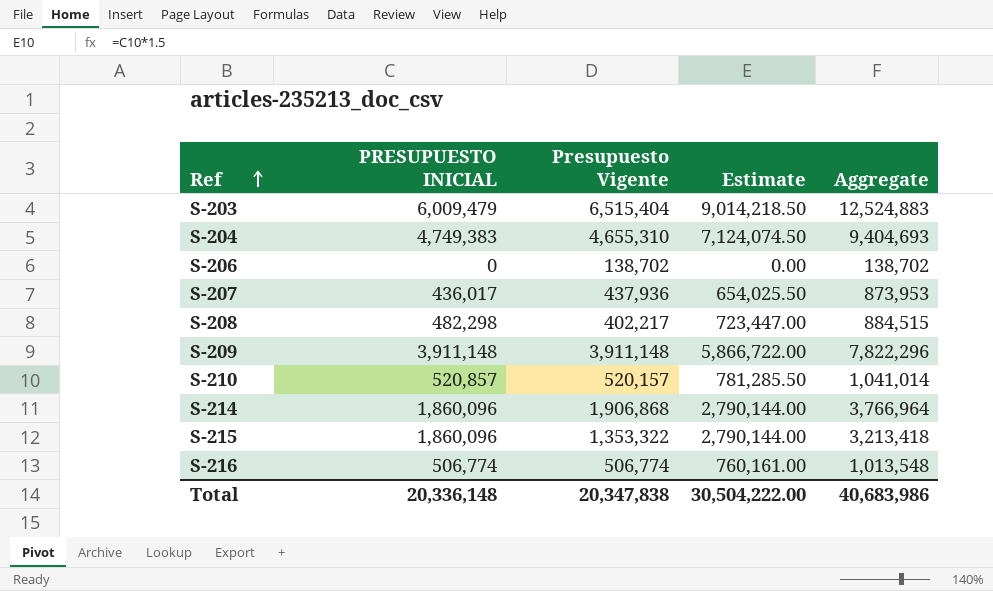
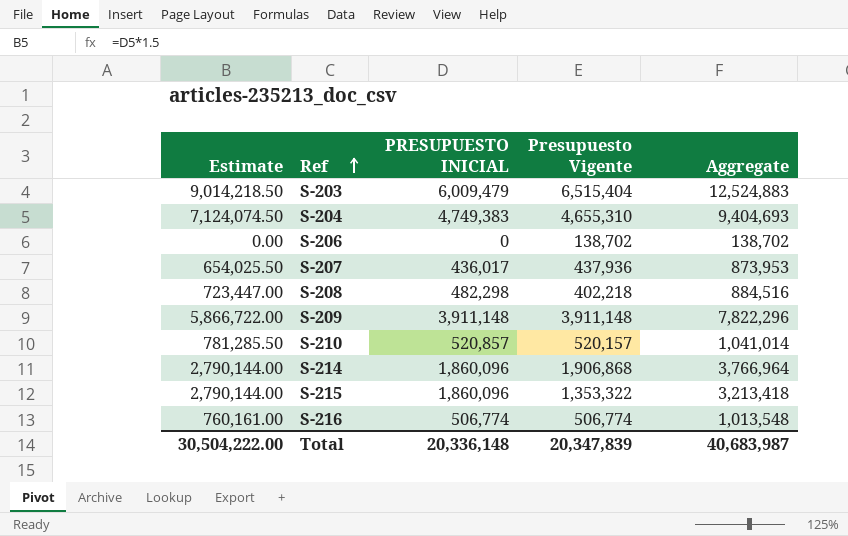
column Estimate | position: 4 -> 1
S-208 | Presupuesto Vigente: 402,217 -> 402,218
S-208 | Aggregate: 884,515 -> 884,516
Total | Presupuesto Vigente: 20,347,838 -> 20,347,839
Total | Aggregate: 40,683,986 -> 40,683,987

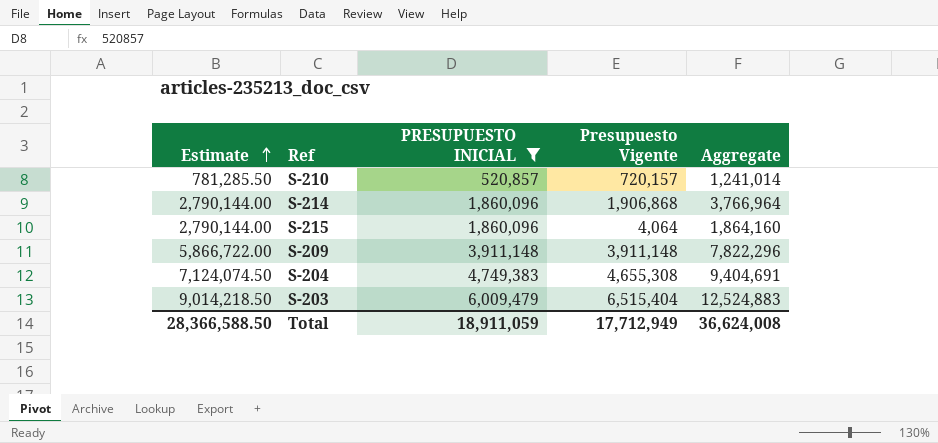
filter: none -> PRESUPUESTO INICIAL >= 520,857
row order: Ref ascending -> Estimate ascending
S-210 | Presupuesto Vigente: 520,157 -> 720,157
S-210 | Aggregate: 1,041,014 -> 1,241,014
S-215 | Presupuesto Vigente: 1,353,322 -> 4,064
S-215 | Aggregate: 3,213,418 -> 1,864,160
S-204 | Presupuesto Vigente: 4,655,310 -> 4,655,308
S-204 | Aggregate: 9,404,693 -> 9,404,691
Total | Estimate: 30,504,222.00 -> 28,366,588.50
Total | PRESUPUESTO INICIAL: 20,336,148 -> 18,911,059
Total | Presupuesto Vigente: 20,347,839 -> 17,712,949
Total | Aggregate: 40,683,987 -> 36,624,008

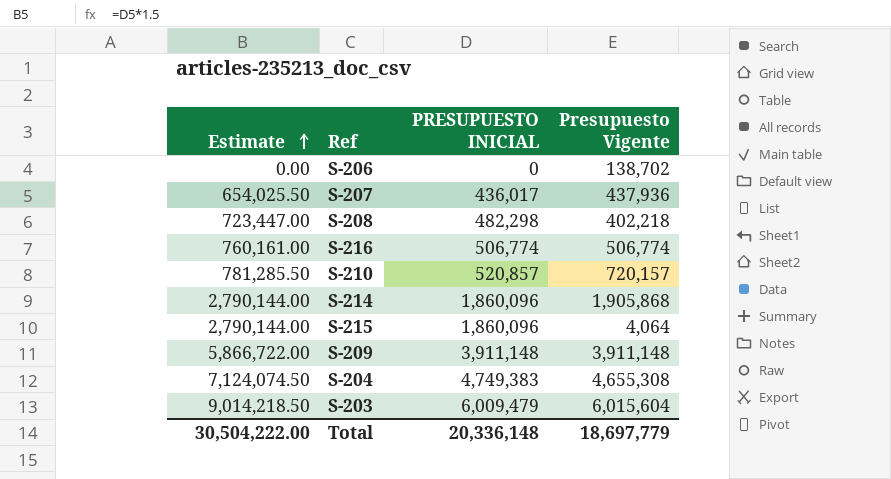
filter: PRESUPUESTO INICIAL >= 520,857 -> none
column Aggregate | formula: [PRESUPUESTO INICIAL] + [Presupuesto Vigente] -> none
S-214 | Presupuesto Vigente: 1,906,868 -> 1,905,868
S-203 | Presupuesto Vigente: 6,515,404 -> 6,015,604
Total | Estimate: 28,366,588.50 -> 30,504,222.00
Total | PRESUPUESTO INICIAL: 18,911,059 -> 20,336,148
Total | Presupuesto Vigente: 17,712,949 -> 18,697,779

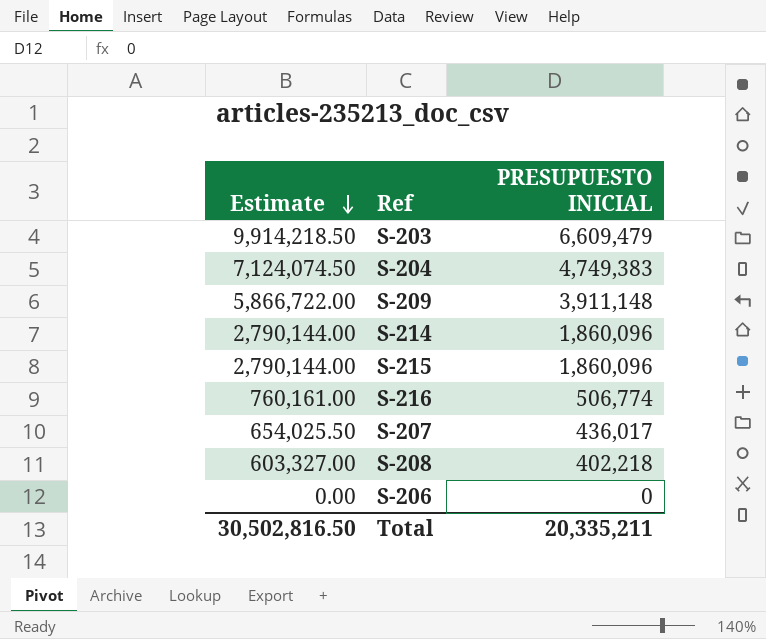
row order: Estimate ascending -> Estimate descending
column Presupuesto Vigente | position: 4 -> none
row S-210: 781,285.50 | 520,857 | 720,157 -> none
S-203 | Estimate: 9,014,218.50 -> 9,914,218.50
S-203 | PRESUPUESTO INICIAL: 6,009,479 -> 6,609,479
S-208 | Estimate: 723,447.00 -> 603,327.00
S-208 | PRESUPUESTO INICIAL: 482,298 -> 402,218
Total | Estimate: 30,504,222.00 -> 30,502,816.50
Total | PRESUPUESTO INICIAL: 20,336,148 -> 20,335,211

